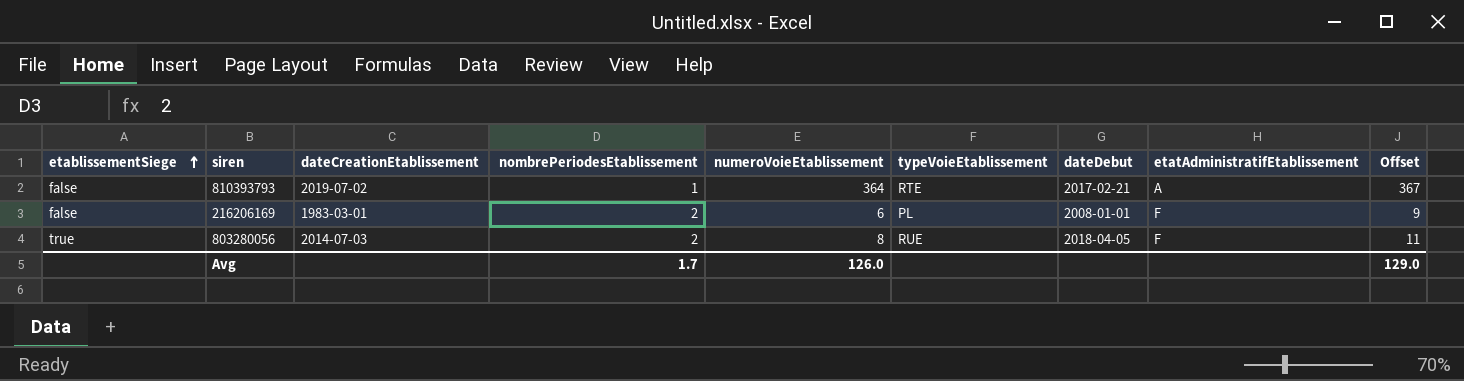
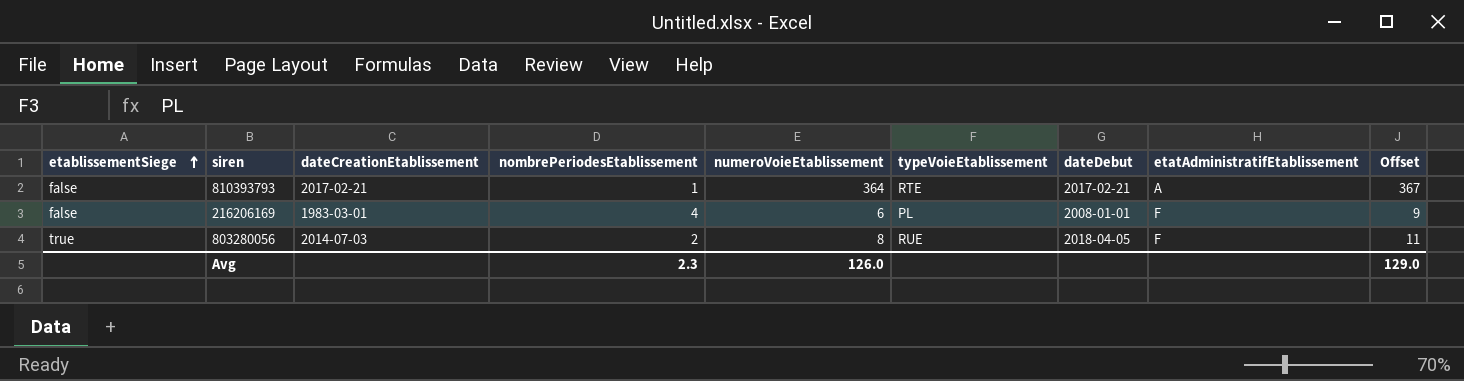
810393793 | dateCreationEtablissement: 2019-07-02 -> 2017-02-21
216206169 | nombrePeriodesEtablissement: 2 -> 4
Avg | nombrePeriodesEtablissement: 1.7 -> 2.3

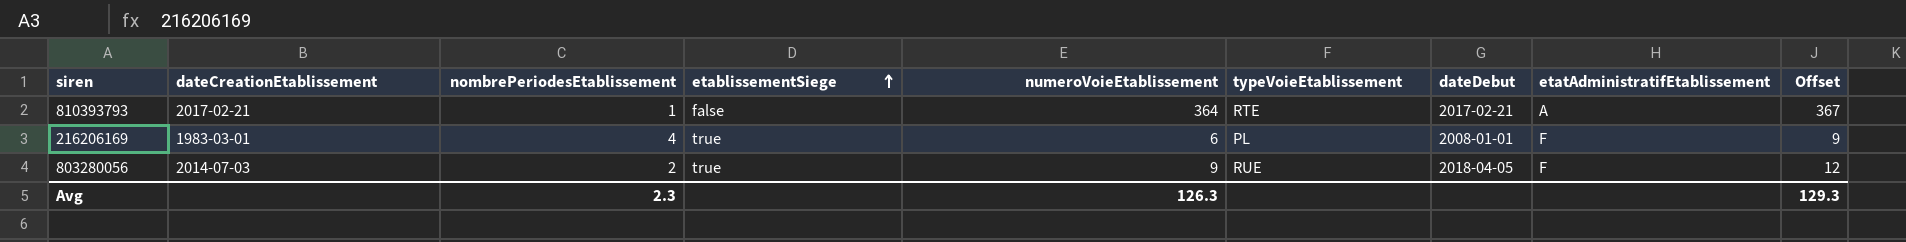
column etablissementSiege | position: 1 -> 4
216206169 | etablissementSiege: false -> true
803280056 | numeroVoieEtablissement: 8 -> 9
803280056 | Offset: 11 -> 12
Avg | numeroVoieEtablissement: 126.0 -> 126.3
Avg | Offset: 129.0 -> 129.3

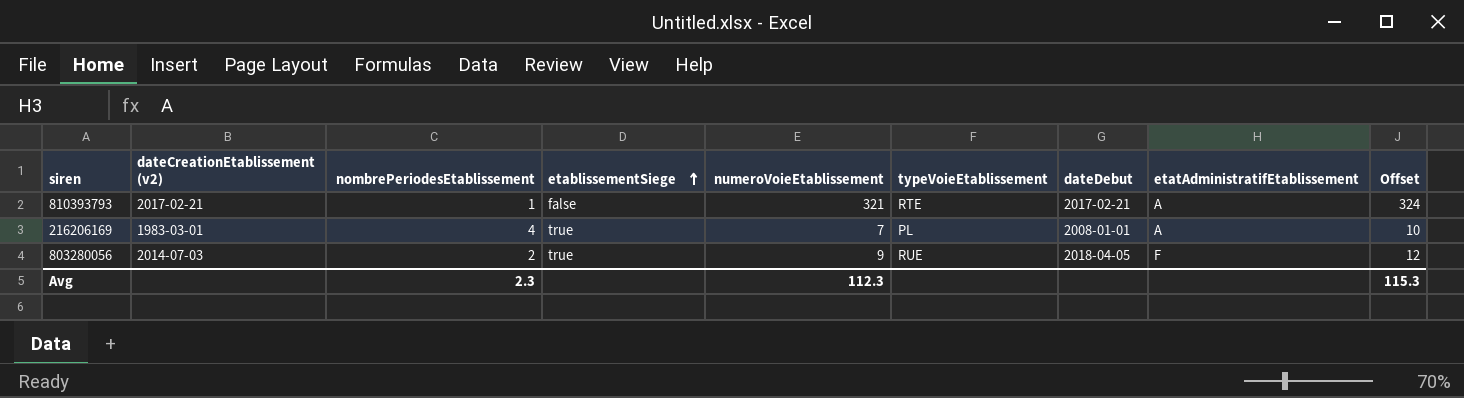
column name: dateCreationEtablissement -> dateCreationEtablissement (v2)
810393793 | numeroVoieEtablissement: 364 -> 321
810393793 | Offset: 367 -> 324
216206169 | numeroVoieEtablissement: 6 -> 7
216206169 | etatAdministratifEtablissement: F -> A
216206169 | Offset: 9 -> 10
Avg | numeroVoieEtablissement: 126.3 -> 112.3
Avg | Offset: 129.3 -> 115.3

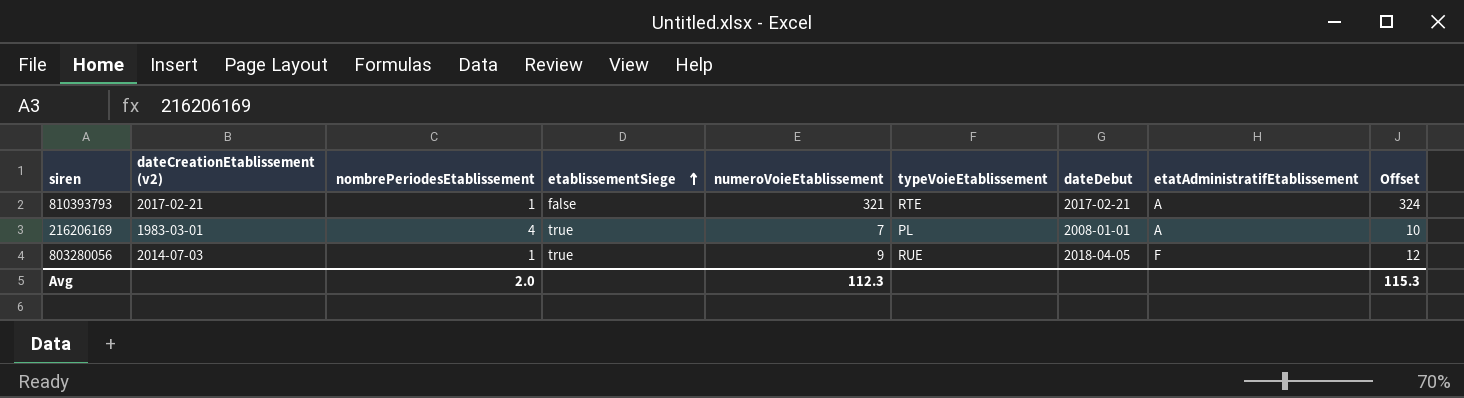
803280056 | nombrePeriodesEtablissement: 2 -> 1
Avg | nombrePeriodesEtablissement: 2.3 -> 2.0

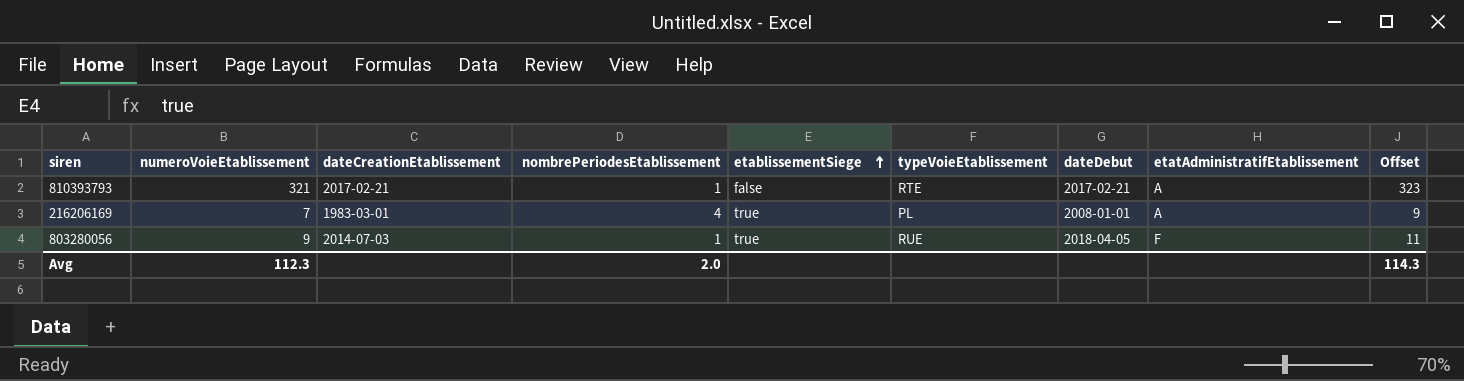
column numeroVoieEtablissement | position: 5 -> 2
column name: dateCreationEtablissement (v2) -> dateCreationEtablissement
column Offset | formula: [numeroVoieEtablissement] + 3 -> [numeroVoieEtablissement] + 2
Avg | Offset: 115.3 -> 114.3

